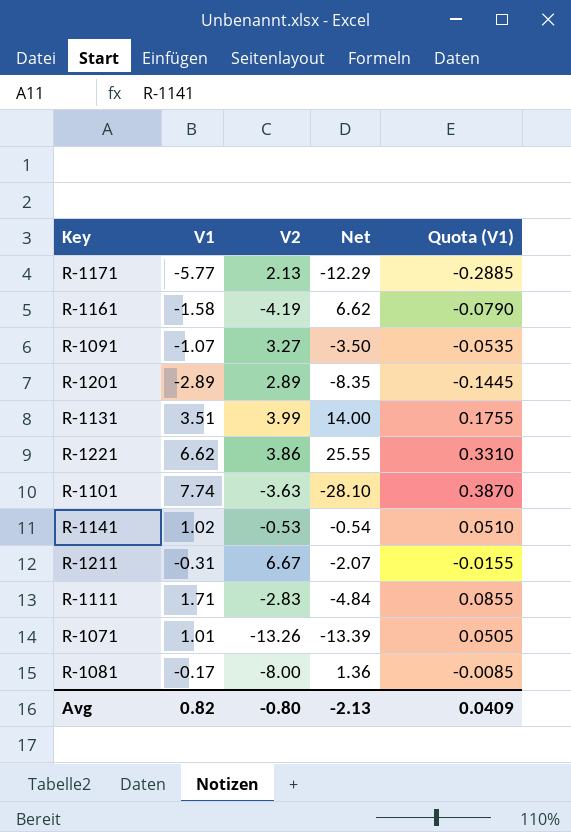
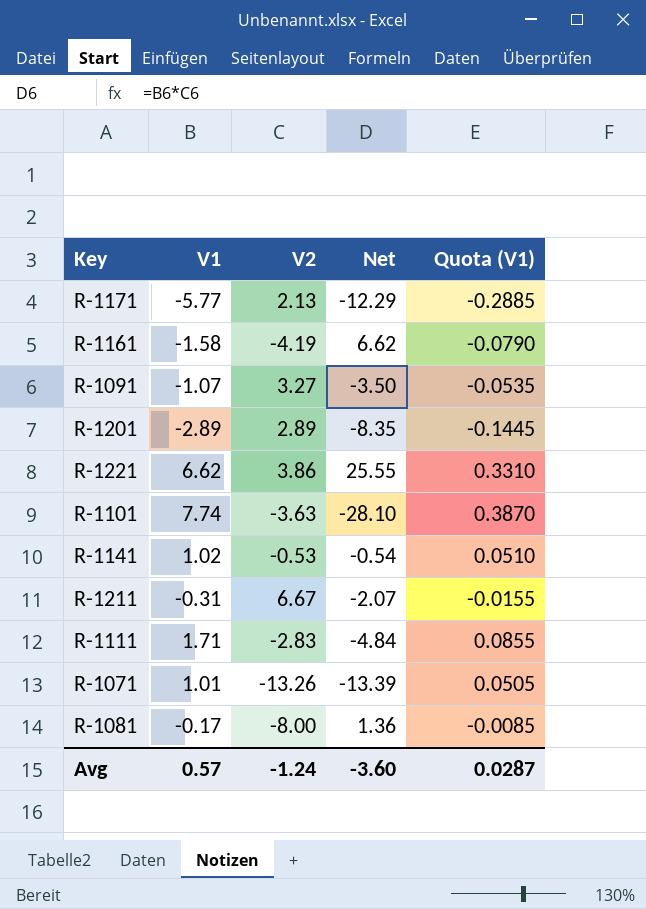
row R-1131: 3.51 | 3.99 | 14.00 | 0.1755 -> none
Avg | V1: 0.82 -> 0.57
Avg | V2: -0.80 -> -1.24
Avg | Net: -2.13 -> -3.60
Avg | Quota (V1): 0.0409 -> 0.0287

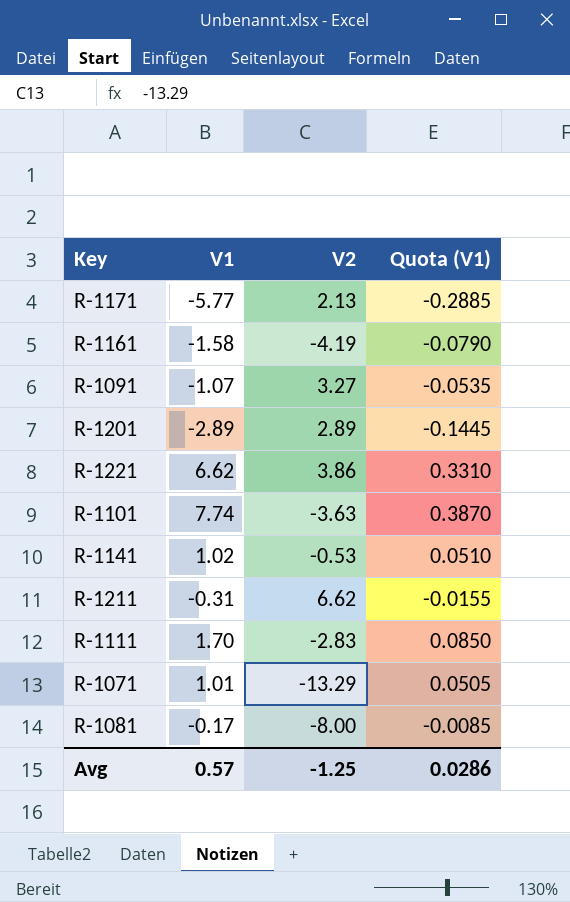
column Net | formula: [V1] * [V2] -> none
R-1211 | V2: 6.67 -> 6.62
R-1111 | V1: 1.71 -> 1.70
R-1111 | Quota (V1): 0.0855 -> 0.0850
R-1071 | V2: -13.26 -> -13.29
Avg | V2: -1.24 -> -1.25
Avg | Quota (V1): 0.0287 -> 0.0286

